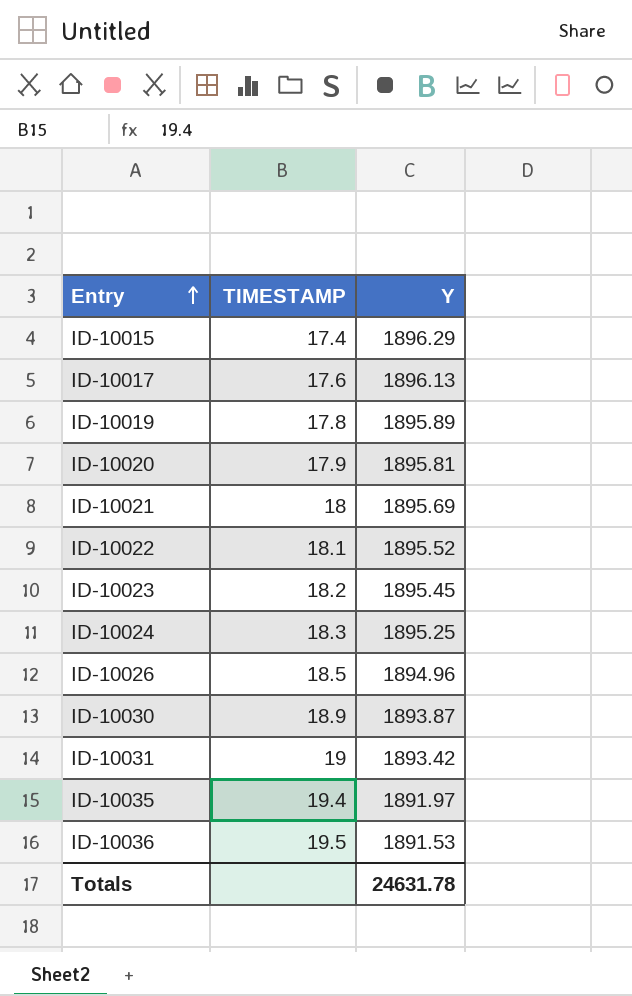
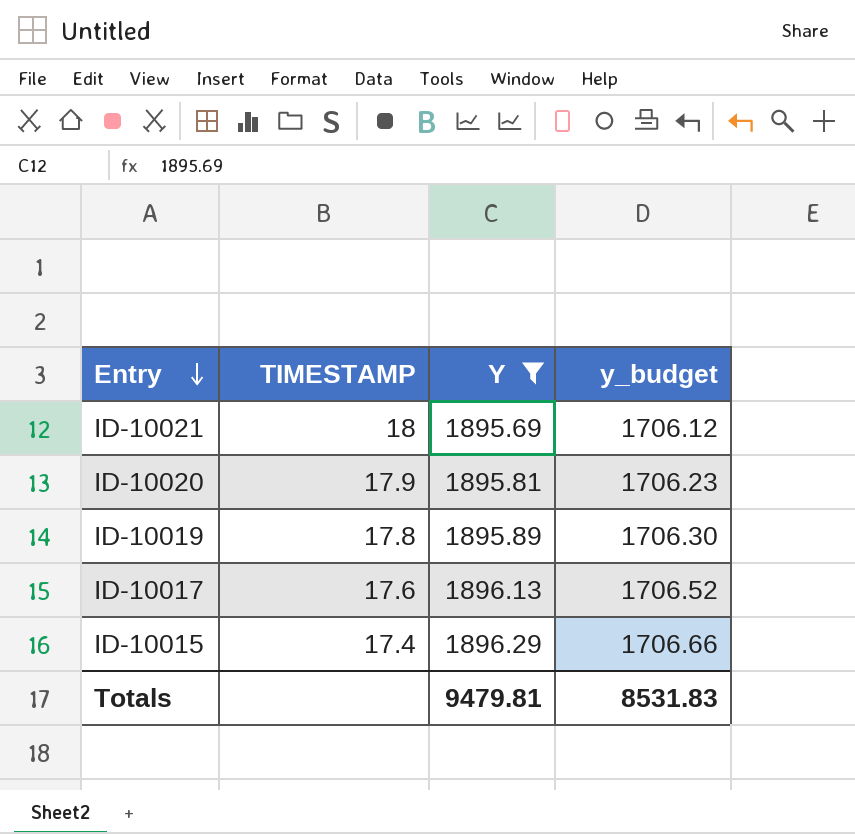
filter: none -> Y >= 1895.69
row order: Entry ascending -> Entry descending
column y_budget | formula: none -> [Y] * 0.9
Totals | Y: 24631.78 -> 9479.81

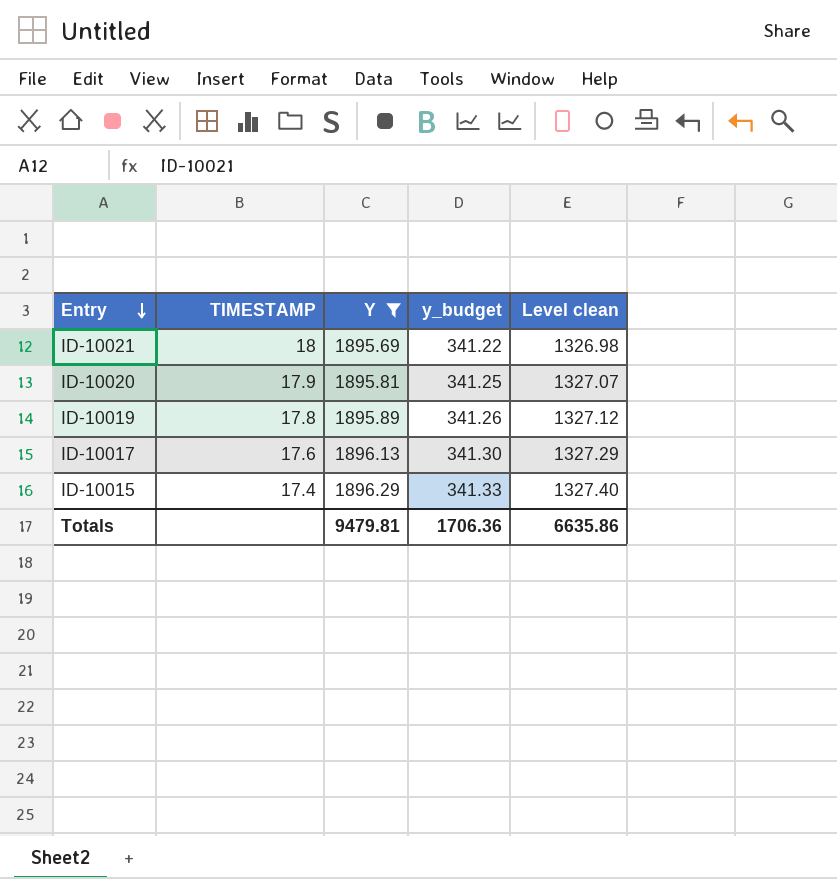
column y_budget | formula: [Y] * 0.9 -> [Y] * 0.18
column Level clean | formula: none -> [Y] * 0.7
Totals | y_budget: 8531.83 -> 1706.36

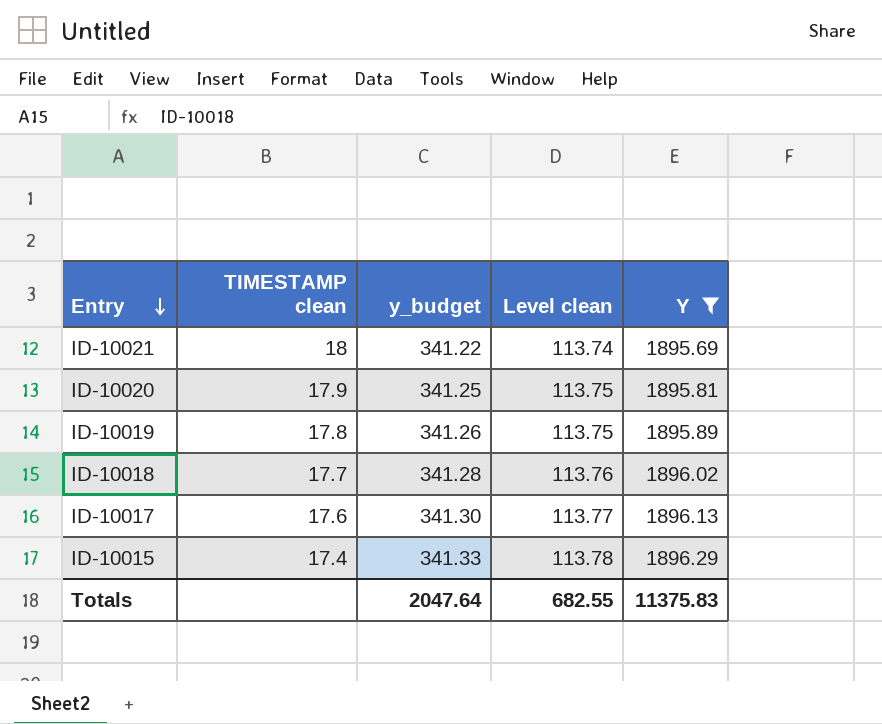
column name: TIMESTAMP -> TIMESTAMP clean
column Level clean | formula: [Y] * 0.7 -> [Y] * 0.06
column Y | position: 3 -> 5
row ID-10018: none -> 17.7 | 341.28 | 113.76 | 1896.02
Totals | y_budget: 1706.36 -> 2047.64
Totals | Level clean: 6635.86 -> 682.55
Totals | Y: 9479.81 -> 11375.83

